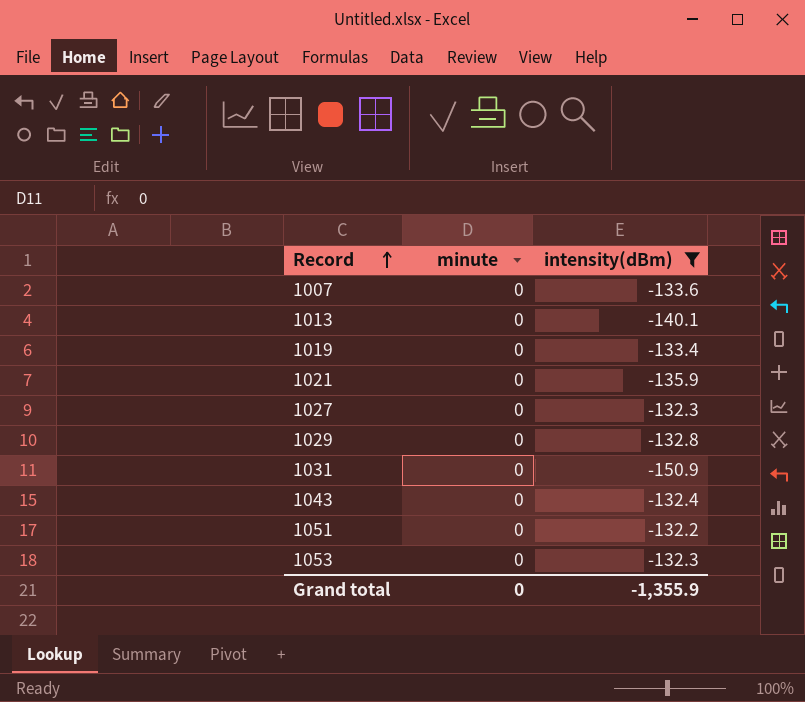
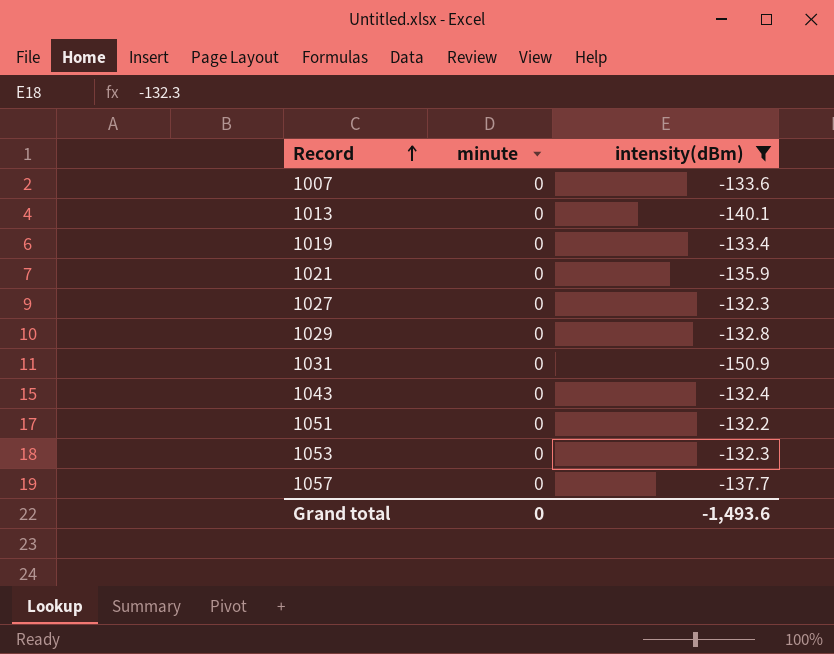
row 1057: none -> 0 | -137.7
Grand total | intensity(dBm): -1,355.9 -> -1,493.6

